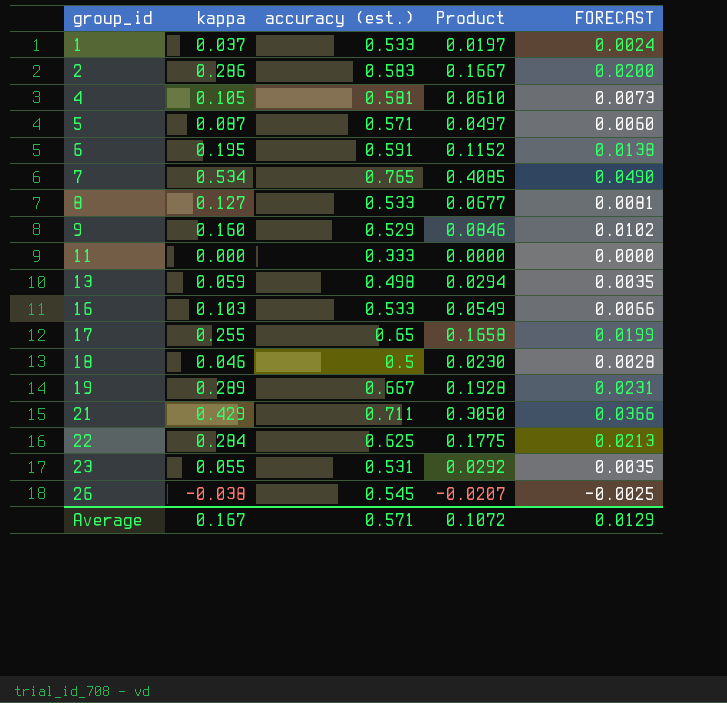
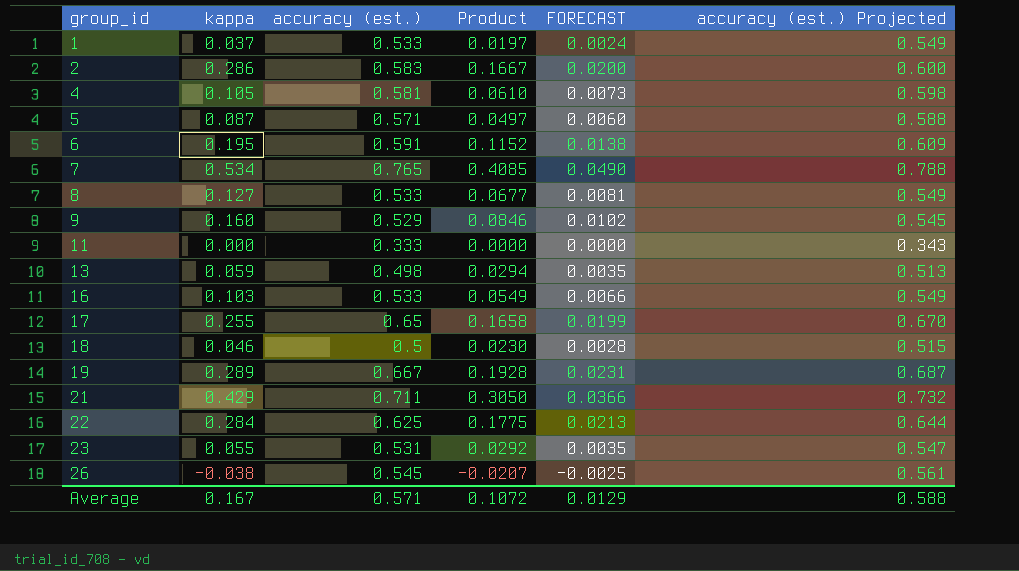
column accuracy (est.) Projected | formula: none -> [accuracy (est.)] * 1.03

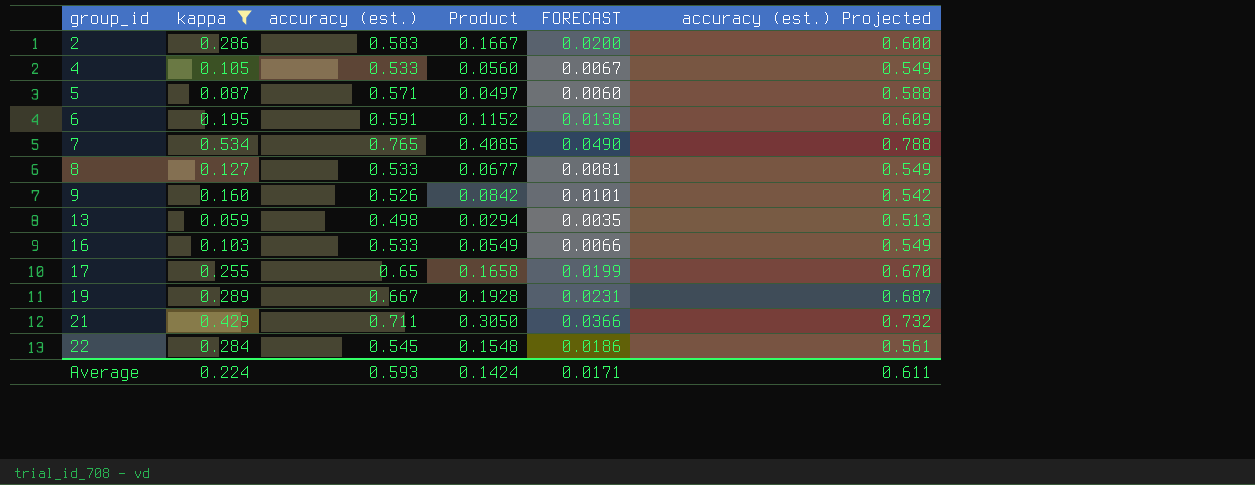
filter: none -> kappa >= 0.059
4 | accuracy (est.): 0.581 -> 0.533
4 | Product: 0.0610 -> 0.0560
4 | FORECAST: 0.0073 -> 0.0067
4 | accuracy (est.) Projected: 0.598 -> 0.549
9 | accuracy (est.): 0.529 -> 0.526
9 | Product: 0.0846 -> 0.0842
9 | FORECAST: 0.0102 -> 0.0101
9 | accuracy (est.) Projected: 0.545 -> 0.542
22 | accuracy (est.): 0.625 -> 0.545
22 | Product: 0.1775 -> 0.1548
22 | FORECAST: 0.0213 -> 0.0186
22 | accuracy (est.) Projected: 0.644 -> 0.561
Average | kappa: 0.167 -> 0.224
Average | accuracy (est.): 0.571 -> 0.593
Average | Product: 0.1072 -> 0.1424
Average | FORECAST: 0.0129 -> 0.0171
Average | accuracy (est.) Projected: 0.588 -> 0.611

